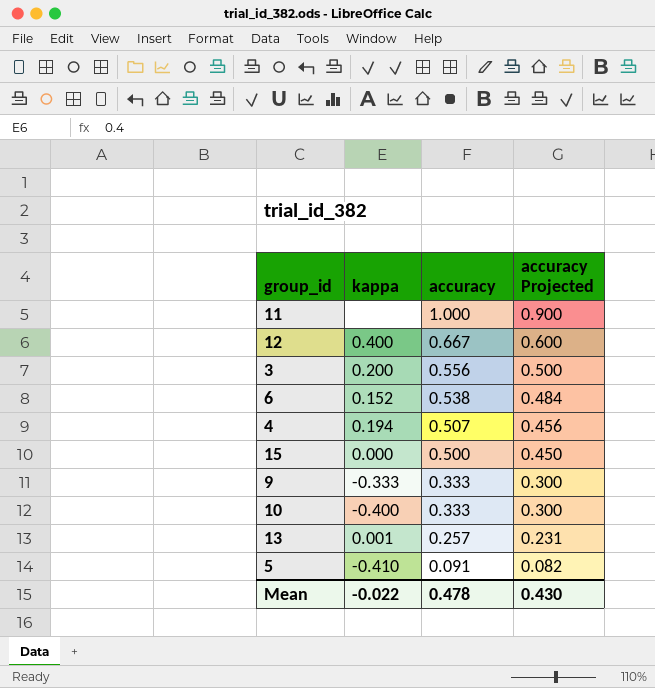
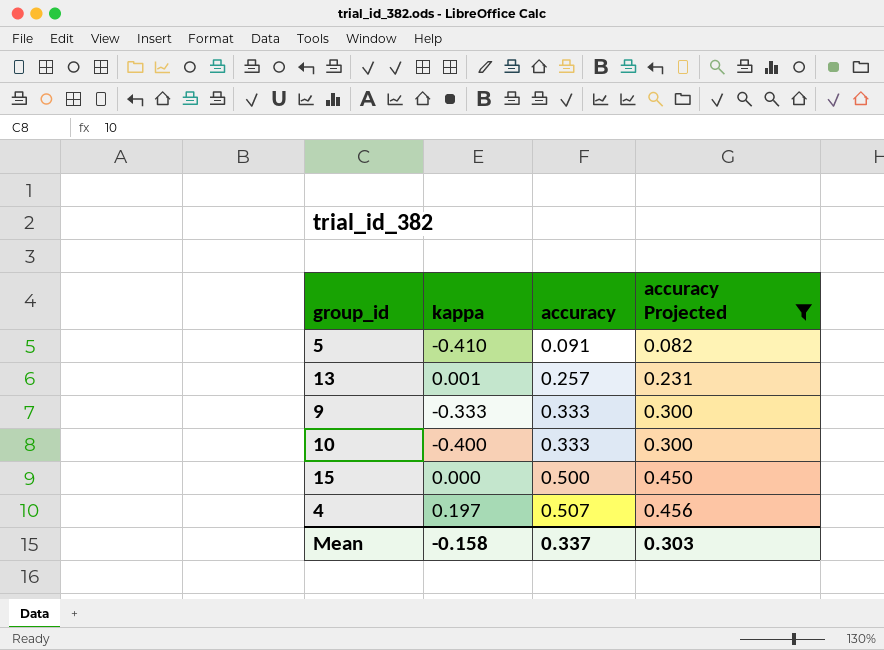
filter: none -> accuracy Projected <= 0.456
row order: accuracy descending -> accuracy ascending
4 | kappa: 0.194 -> 0.197
Mean | kappa: -0.022 -> -0.158
Mean | accuracy: 0.478 -> 0.337
Mean | accuracy Projected: 0.430 -> 0.303

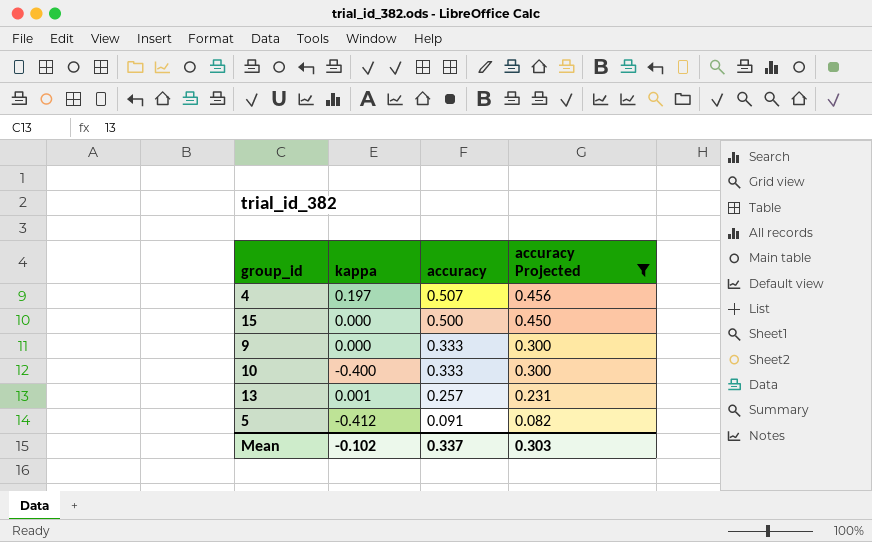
row order: accuracy ascending -> accuracy descending
9 | kappa: -0.333 -> 0.000
5 | kappa: -0.410 -> -0.412
Mean | kappa: -0.158 -> -0.102

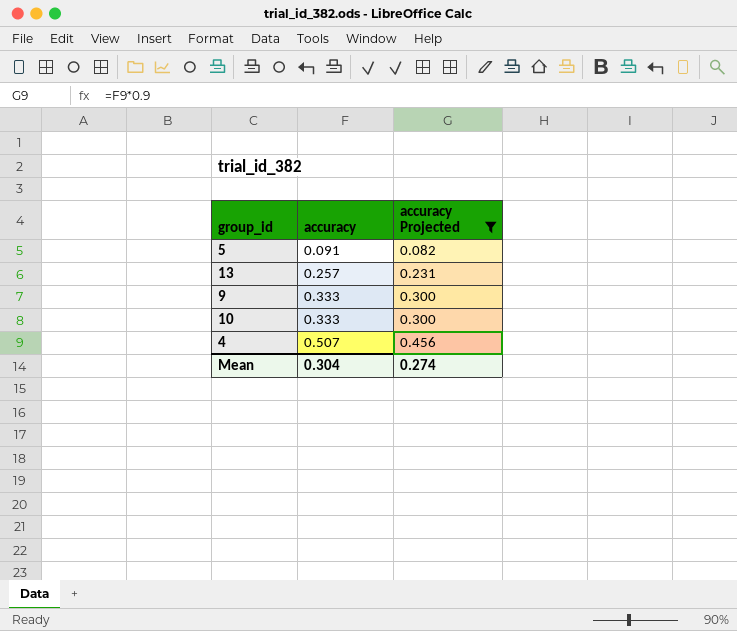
row order: accuracy descending -> accuracy ascending
column kappa | position: 2 -> none
row 15: 0.000 | 0.500 | 0.450 -> none
Mean | accuracy: 0.337 -> 0.304
Mean | accuracy Projected: 0.303 -> 0.274

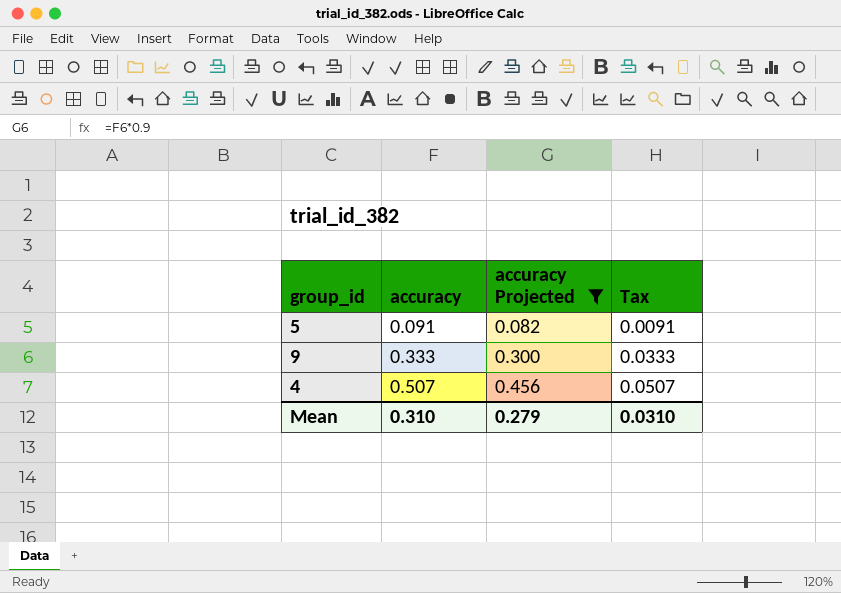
column Tax | formula: none -> [accuracy] * 0.1
row 13: 0.257 | 0.231 -> none
row 10: 0.333 | 0.300 -> none
Mean | accuracy: 0.304 -> 0.310
Mean | accuracy Projected: 0.274 -> 0.279

